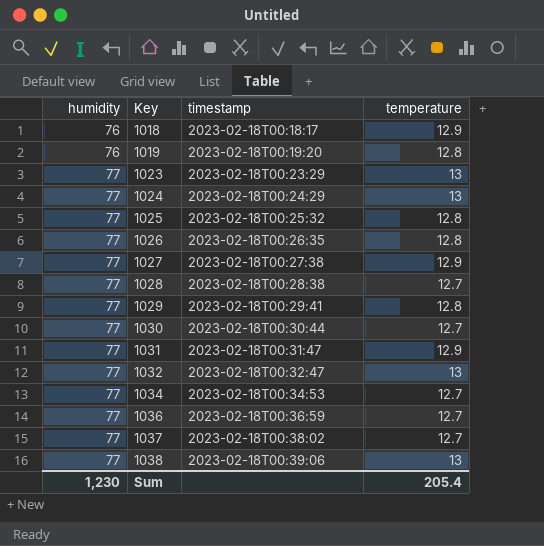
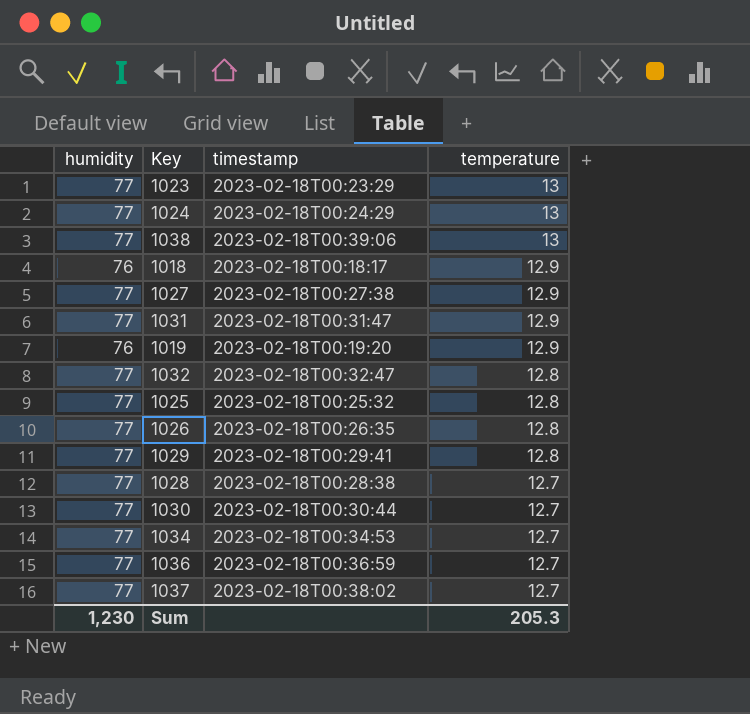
row order: humidity ascending -> temperature descending
1019 | temperature: 12.8 -> 12.9
1032 | temperature: 13 -> 12.8
Sum | temperature: 205.4 -> 205.3

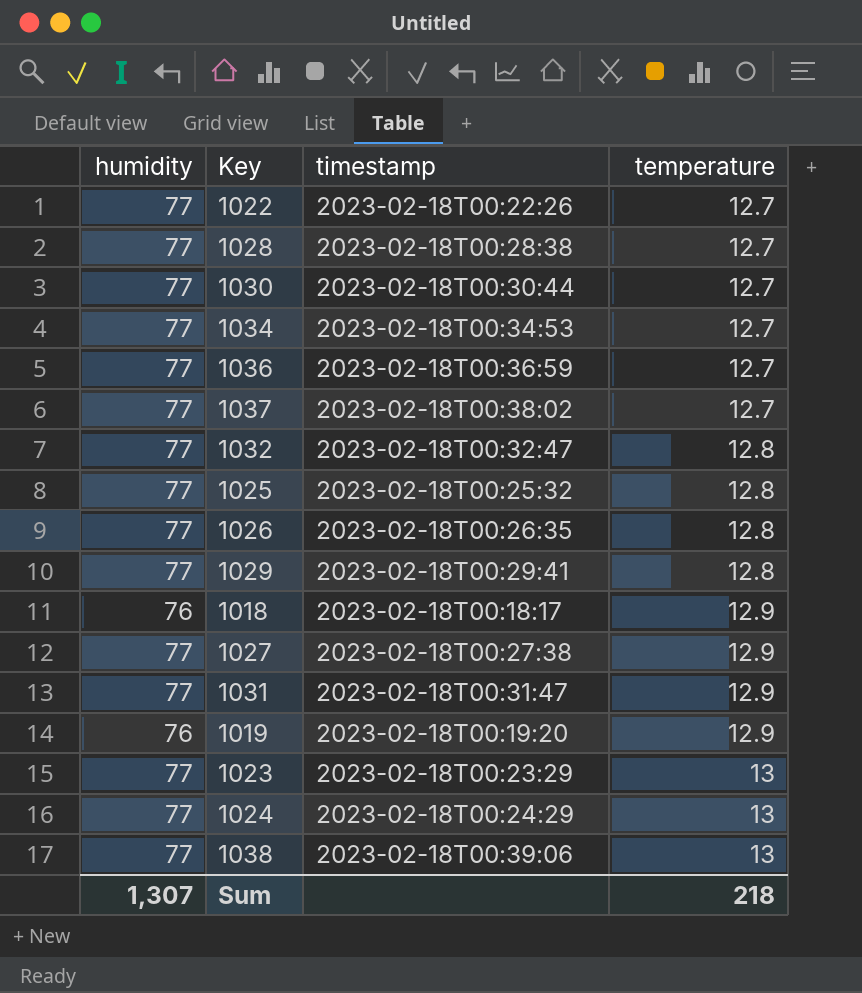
row order: temperature descending -> temperature ascending
row 1022: none -> 77 | 2023-02-18T00:22:26 | 12.7
Sum | humidity: 1,230 -> 1,307
Sum | temperature: 205.3 -> 218

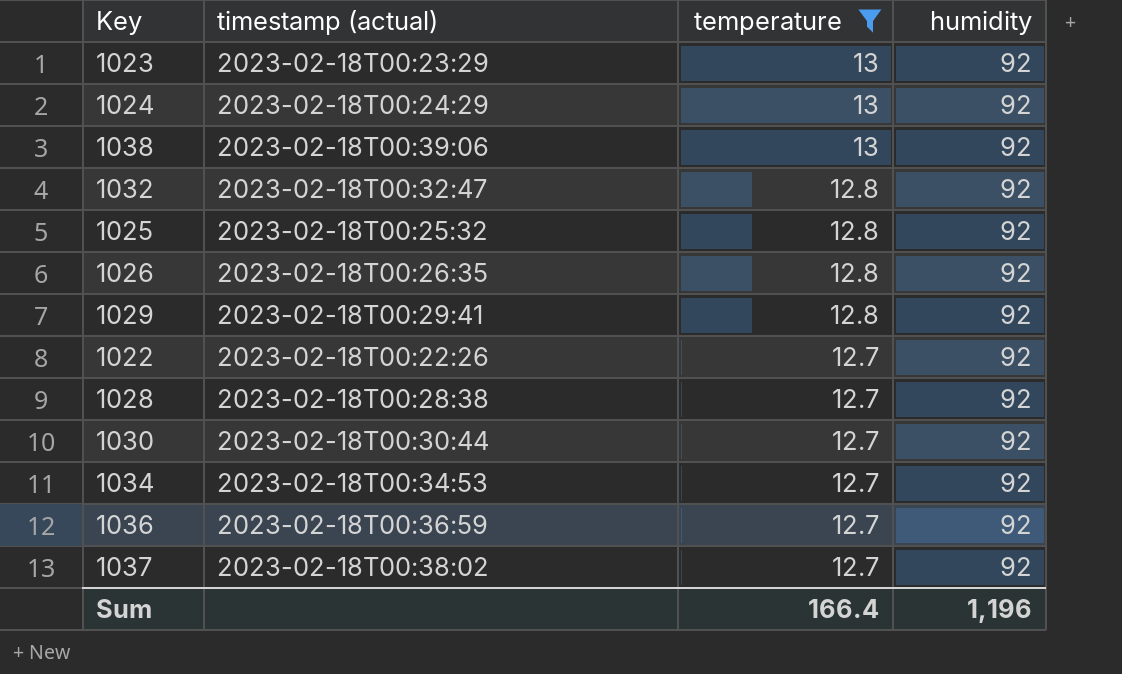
filter: none -> temperature != 12.9
row order: temperature ascending -> temperature descending
column name: timestamp -> timestamp (actual)
column humidity | position: 1 -> 4
1023 | humidity: 77 -> 92
1024 | humidity: 77 -> 92
1038 | humidity: 77 -> 92
1032 | humidity: 77 -> 92
1025 | humidity: 77 -> 92
1026 | humidity: 77 -> 92
1029 | humidity: 77 -> 92
1022 | humidity: 77 -> 92
1028 | humidity: 77 -> 92
1030 | humidity: 77 -> 92
1034 | humidity: 77 -> 92
1036 | humidity: 77 -> 92
1037 | humidity: 77 -> 92
Sum | temperature: 218 -> 166.4
Sum | humidity: 1,307 -> 1,196

